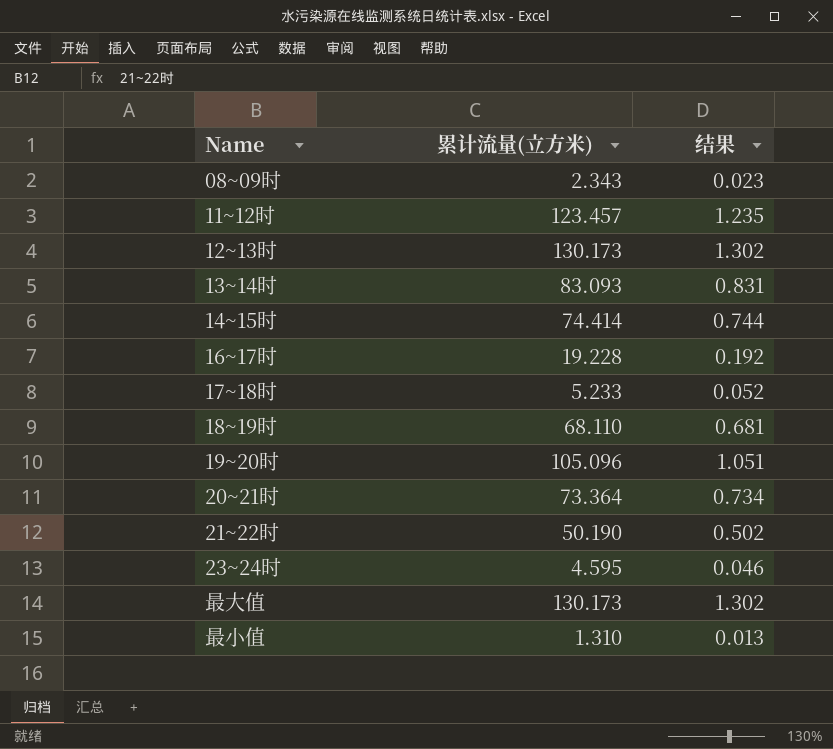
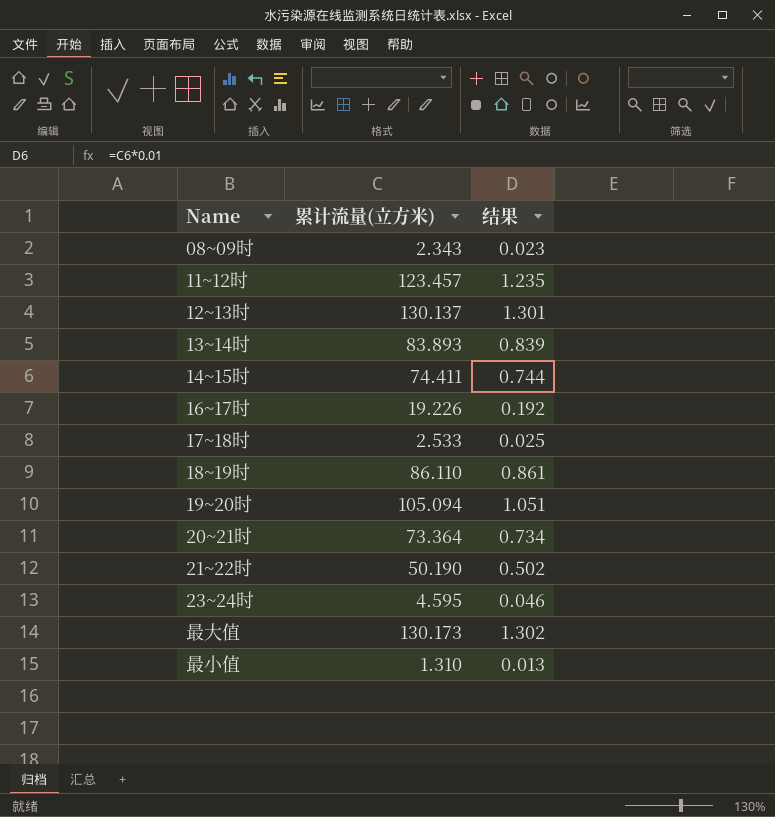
12~13时 | 累计流量(立方米): 130.173 -> 130.137
12~13时 | 结果: 1.302 -> 1.301
13~14时 | 累计流量(立方米): 83.093 -> 83.893
13~14时 | 结果: 0.831 -> 0.839
14~15时 | 累计流量(立方米): 74.414 -> 74.411
16~17时 | 累计流量(立方米): 19.228 -> 19.226
17~18时 | 累计流量(立方米): 5.233 -> 2.533
17~18时 | 结果: 0.052 -> 0.025
18~19时 | 累计流量(立方米): 68.110 -> 86.110
18~19时 | 结果: 0.681 -> 0.861
19~20时 | 累计流量(立方米): 105.096 -> 105.094

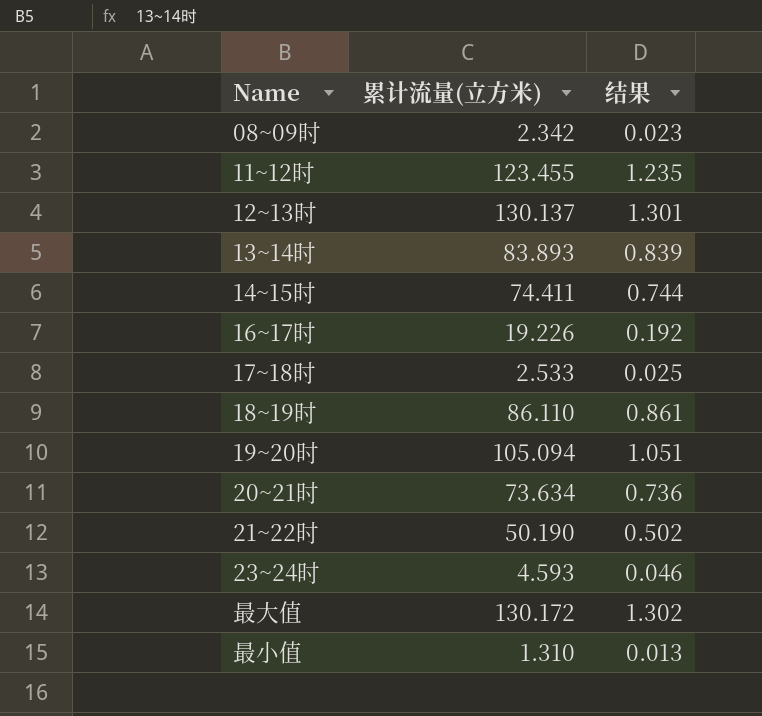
08~09时 | 累计流量(立方米): 2.343 -> 2.342
11~12时 | 累计流量(立方米): 123.457 -> 123.455
20~21时 | 累计流量(立方米): 73.364 -> 73.634
20~21时 | 结果: 0.734 -> 0.736
23~24时 | 累计流量(立方米): 4.595 -> 4.593
最大值 | 累计流量(立方米): 130.173 -> 130.172

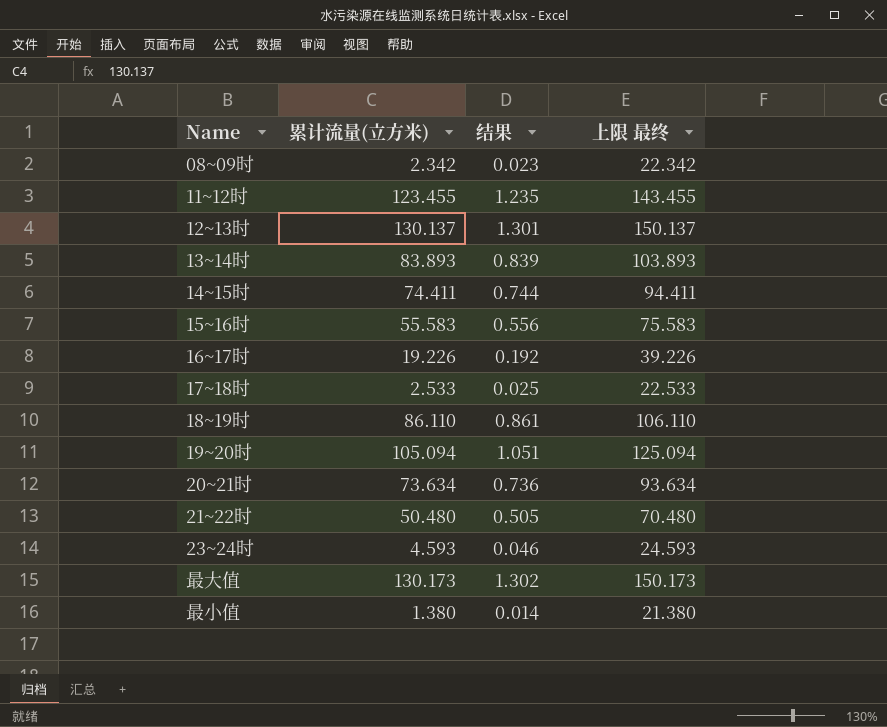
column 上限 最终 | formula: none -> [累计流量(立方米)] + 20
row 15~16时: none -> 55.583 | 0.556 | 75.583
21~22时 | 累计流量(立方米): 50.190 -> 50.480
21~22时 | 结果: 0.502 -> 0.505
最大值 | 累计流量(立方米): 130.172 -> 130.173
最小值 | 累计流量(立方米): 1.310 -> 1.380
最小值 | 结果: 0.013 -> 0.014

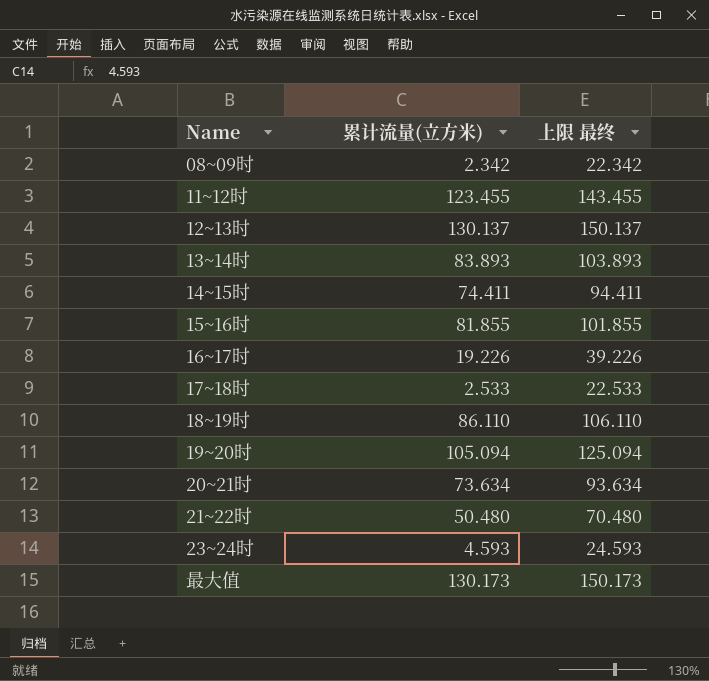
column 结果 | formula: [累计流量(立方米)] * 0.01 -> none
row 最小值: 1.380 | 0.014 | 21.380 -> none
15~16时 | 累计流量(立方米): 55.583 -> 81.855
15~16时 | 上限 最终: 75.583 -> 101.855

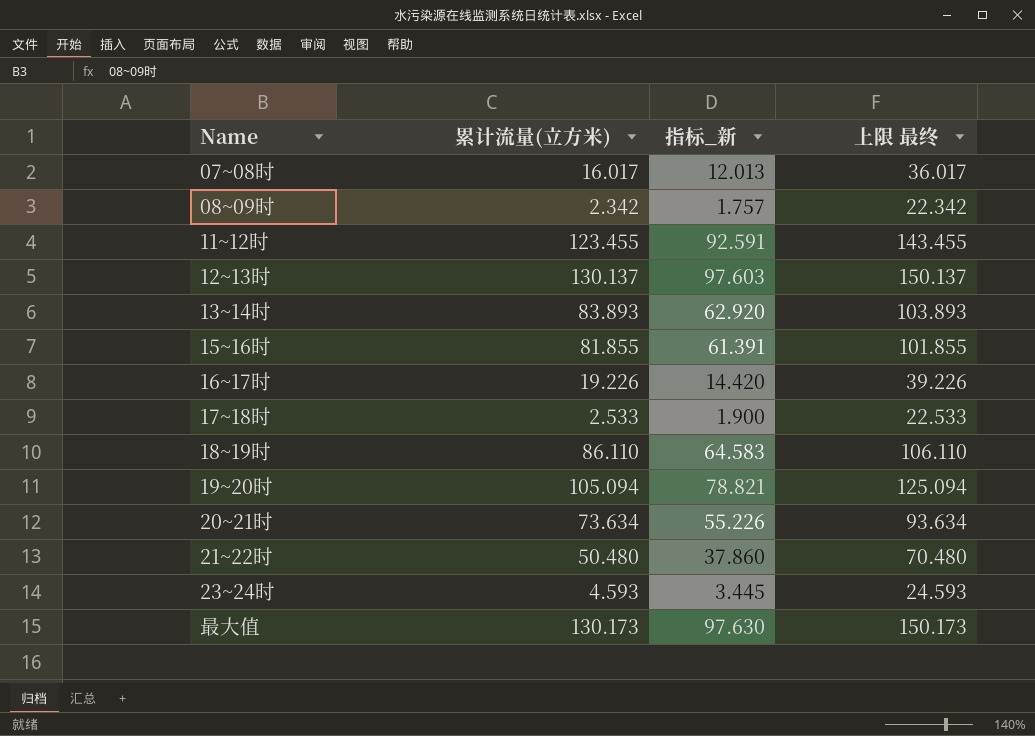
column 指标_新 | formula: none -> [累计流量(立方米)] * 0.75
row 14~15时: 74.411 | 94.411 -> none
row 07~08时: none -> 16.017 | 12.013 | 36.017

